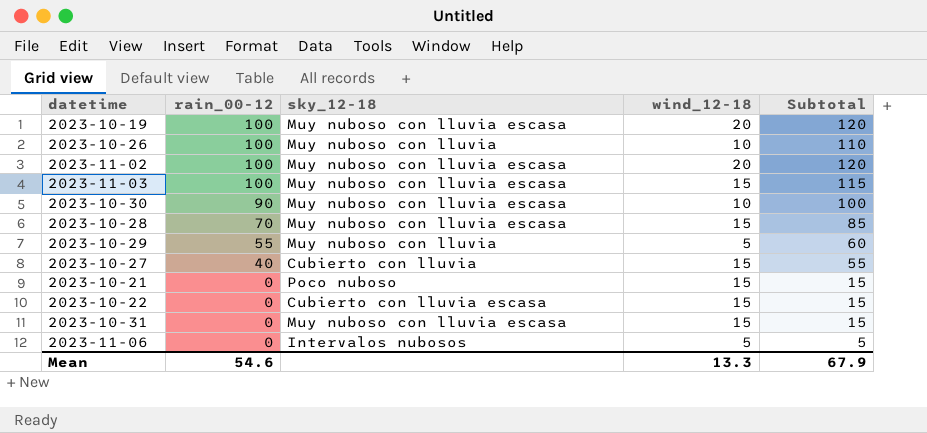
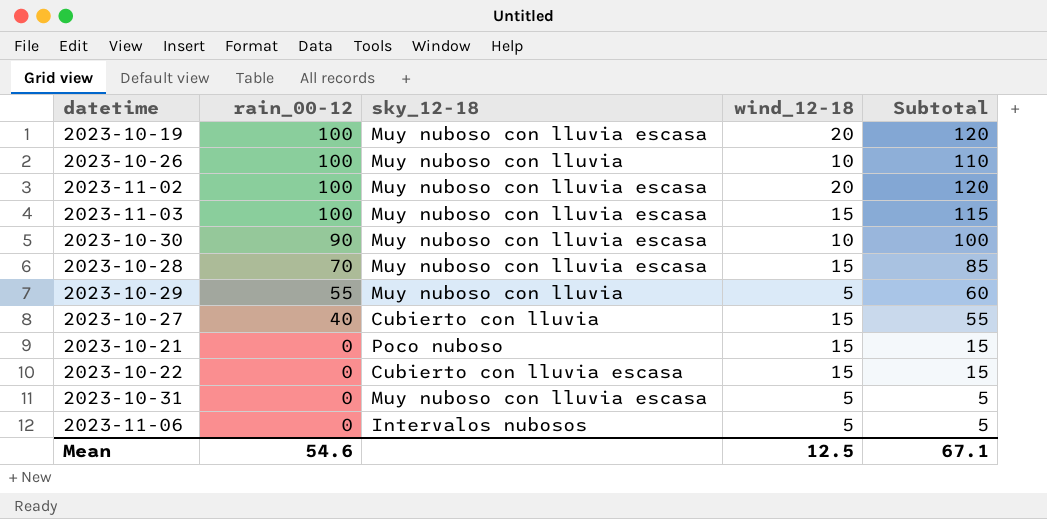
2023-10-31 | wind_12-18: 15 -> 5
2023-10-31 | Subtotal: 15 -> 5
Mean | wind_12-18: 13.3 -> 12.5
Mean | Subtotal: 67.9 -> 67.1

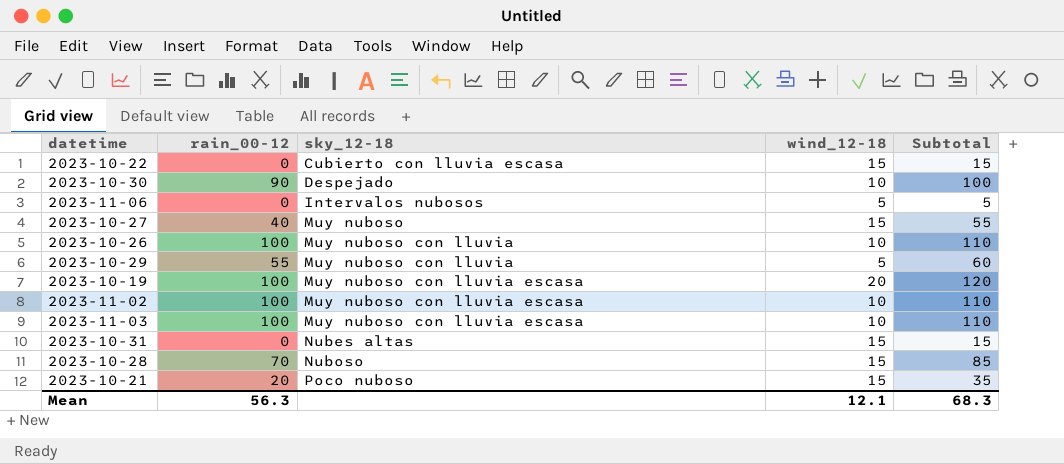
row order: rain_00-12 descending -> sky_12-18 ascending
2023-10-30 | sky_12-18: Muy nuboso con lluvia escasa -> Despejado
2023-10-27 | sky_12-18: Cubierto con lluvia -> Muy nuboso
2023-11-02 | wind_12-18: 20 -> 10
2023-11-02 | Subtotal: 120 -> 110
2023-11-03 | wind_12-18: 15 -> 10
2023-11-03 | Subtotal: 115 -> 110
2023-10-31 | sky_12-18: Muy nuboso con lluvia escasa -> Nubes altas
2023-10-31 | wind_12-18: 5 -> 15
2023-10-31 | Subtotal: 5 -> 15
2023-10-28 | sky_12-18: Muy nuboso con lluvia escasa -> Nuboso
2023-10-21 | rain_00-12: 0 -> 20
2023-10-21 | Subtotal: 15 -> 35
Mean | rain_00-12: 54.6 -> 56.3
Mean | wind_12-18: 12.5 -> 12.1
Mean | Subtotal: 67.1 -> 68.3

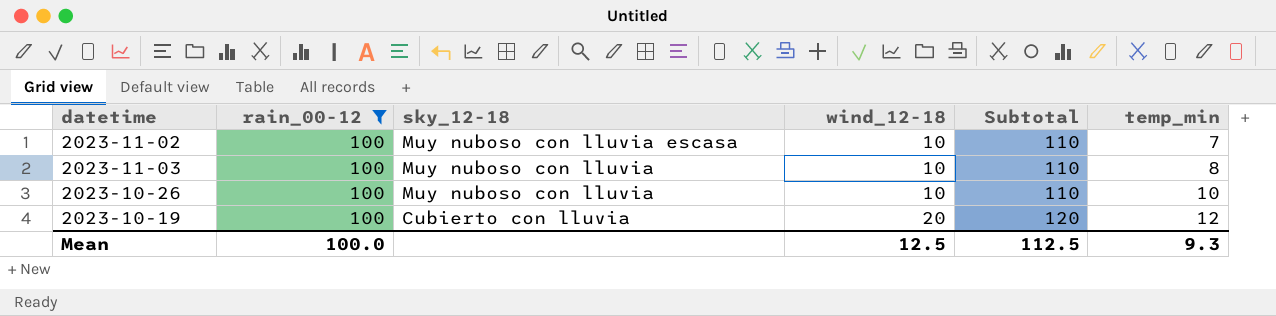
filter: none -> rain_00-12 = 100
row order: sky_12-18 ascending -> sky_12-18 descending
column temp_min | position: none -> 6
2023-11-03 | sky_12-18: Muy nuboso con lluvia escasa -> Muy nuboso con lluvia
2023-10-19 | sky_12-18: Muy nuboso con lluvia escasa -> Cubierto con lluvia
Mean | rain_00-12: 56.3 -> 100.0
Mean | wind_12-18: 12.1 -> 12.5
Mean | Subtotal: 68.3 -> 112.5

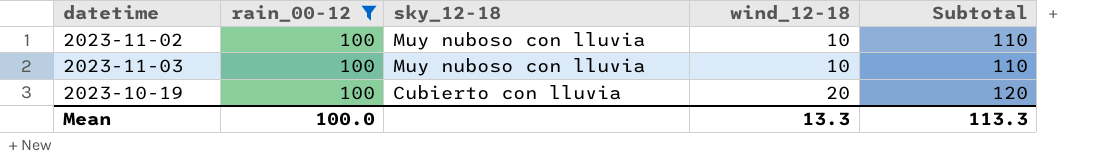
column temp_min | position: 6 -> none
row 2023-10-26: 100 | Muy nuboso con lluvia | 10 | 110 | 10 -> none
2023-11-02 | sky_12-18: Muy nuboso con lluvia escasa -> Muy nuboso con lluvia
Mean | wind_12-18: 12.5 -> 13.3
Mean | Subtotal: 112.5 -> 113.3

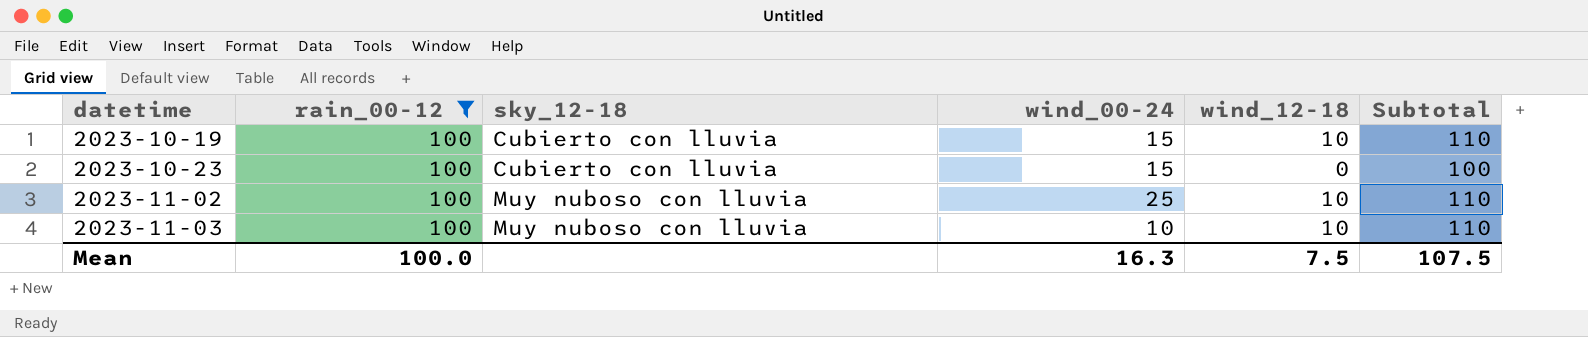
row order: sky_12-18 descending -> datetime ascending
column wind_00-24 | position: none -> 4
2023-10-19 | wind_12-18: 20 -> 10
2023-10-19 | Subtotal: 120 -> 110
row 2023-10-23: none -> 100 | Cubierto con lluvia | 15 | 0 | 100
Mean | wind_12-18: 13.3 -> 7.5
Mean | Subtotal: 113.3 -> 107.5

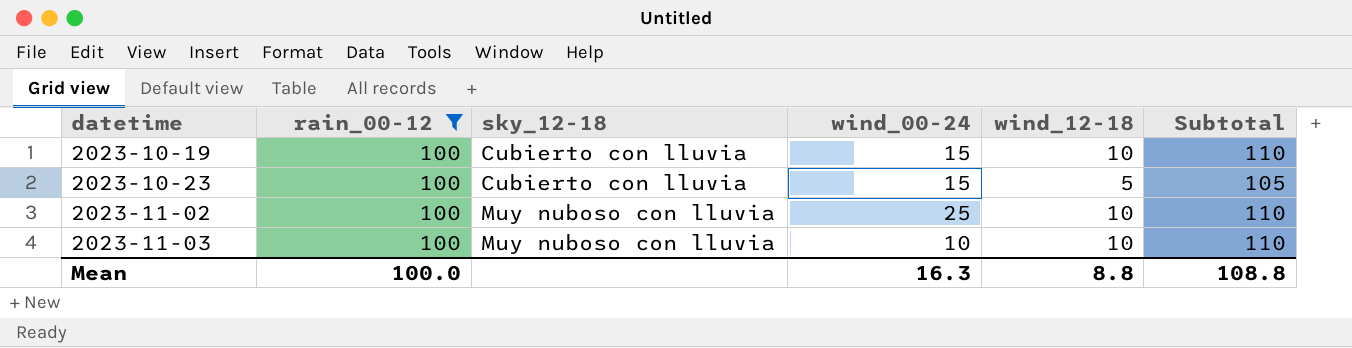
2023-10-23 | wind_12-18: 0 -> 5
2023-10-23 | Subtotal: 100 -> 105
Mean | wind_12-18: 7.5 -> 8.8
Mean | Subtotal: 107.5 -> 108.8

